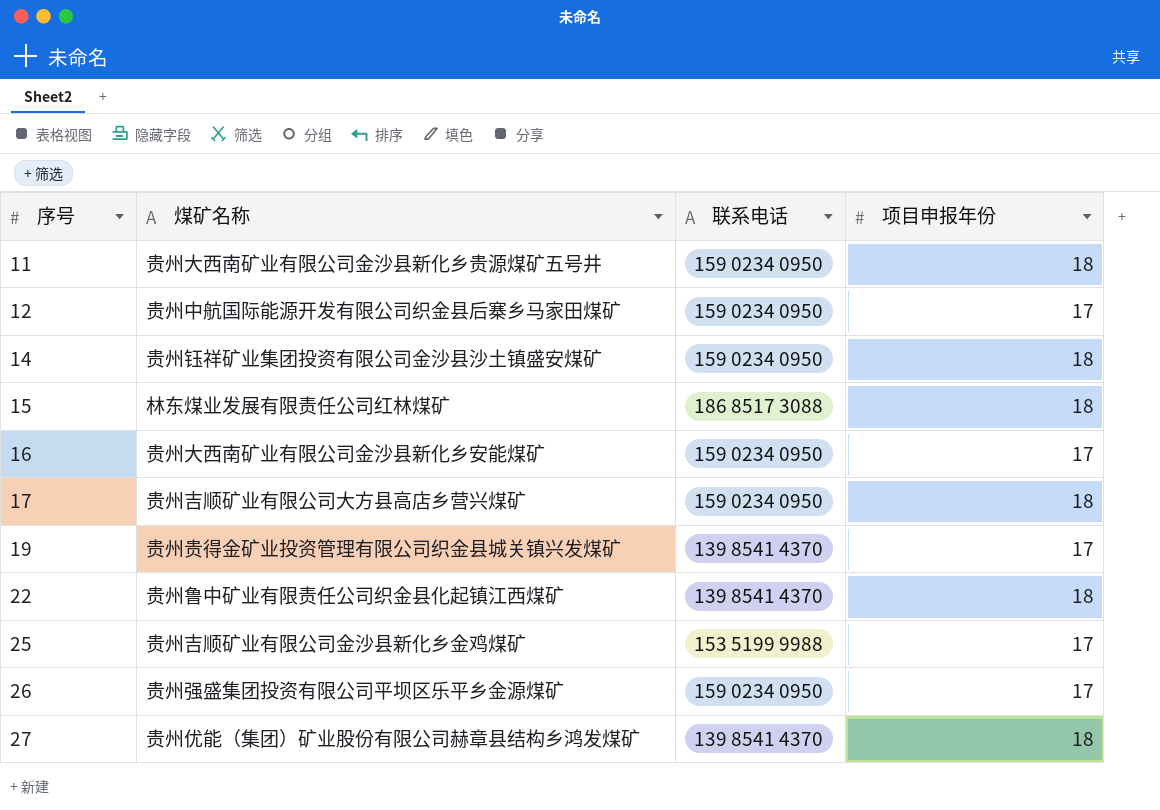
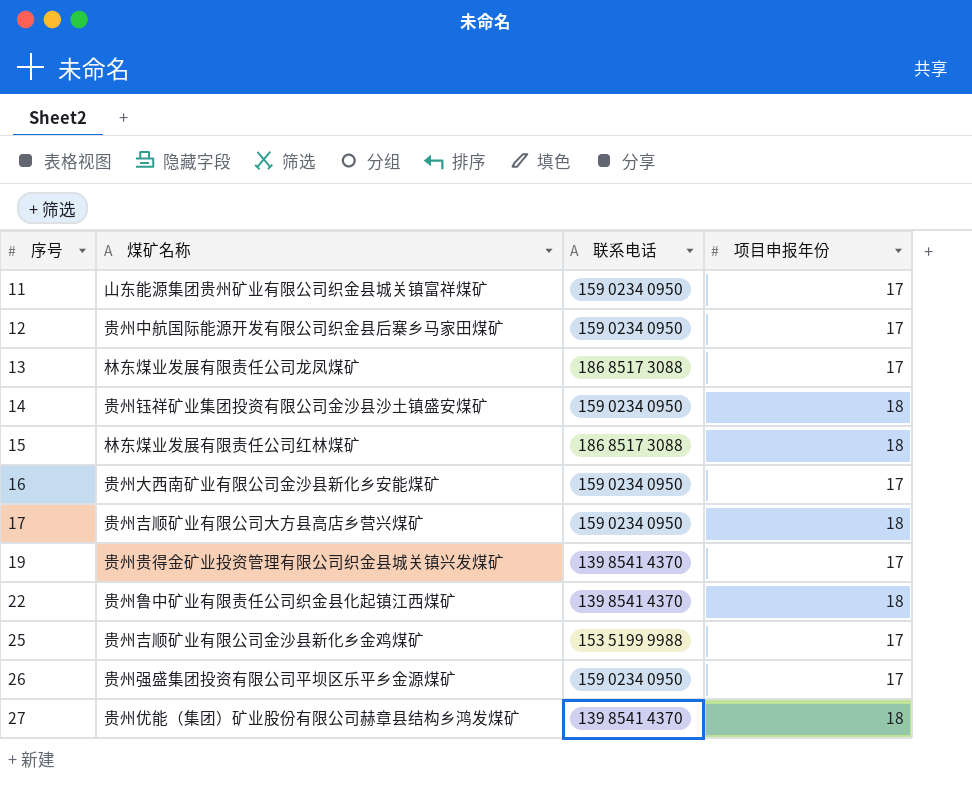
11 | 煤矿名称: 贵州大西南矿业有限公司金沙县新化乡贵源煤矿五号井 -> 山东能源集团贵州矿业有限公司织金县城关镇富祥煤矿
11 | 项目申报年份: 18 -> 17
row 13: none -> 林东煤业发展有限责任公司龙凤煤矿 | 186 8517 3088 | 17

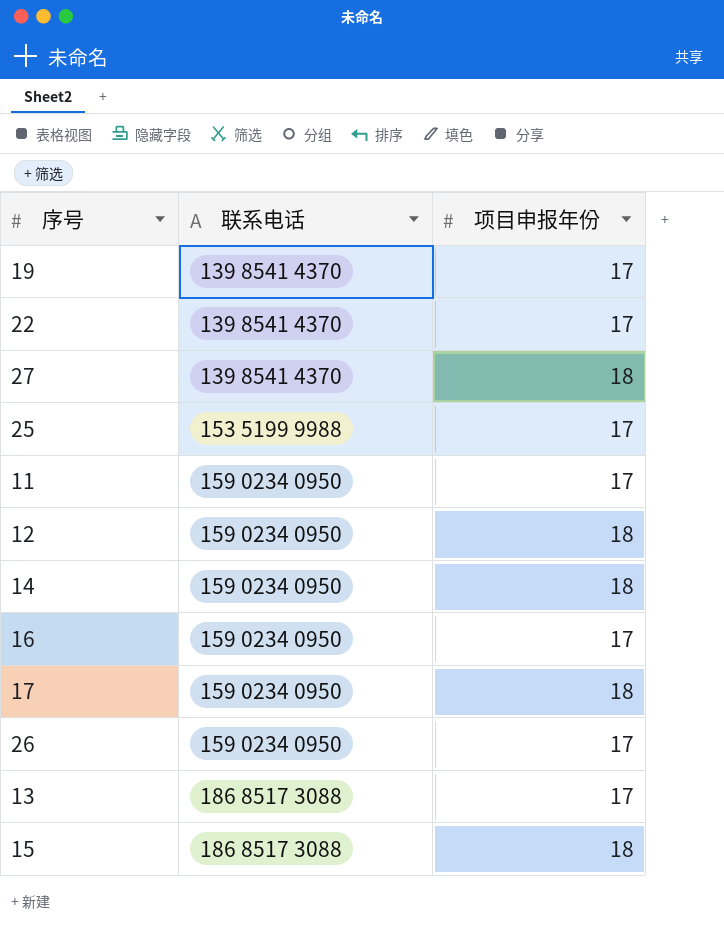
row order: 序号 ascending -> 联系电话 ascending
column 煤矿名称 | position: 2 -> none
22 | 项目申报年份: 18 -> 17
12 | 项目申报年份: 17 -> 18

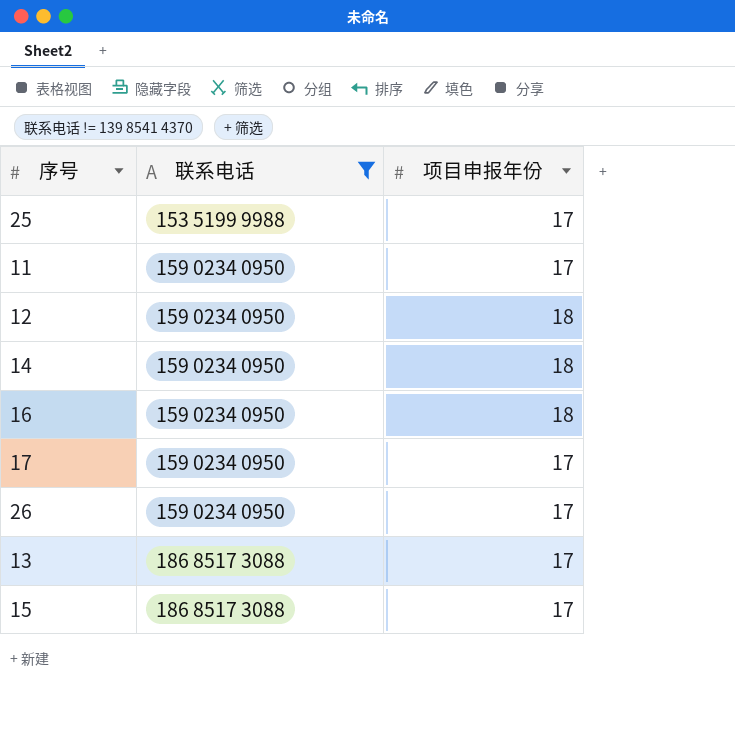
filter: none -> 联系电话 != 139 8541 4370
16 | 项目申报年份: 17 -> 18
17 | 项目申报年份: 18 -> 17
15 | 项目申报年份: 18 -> 17

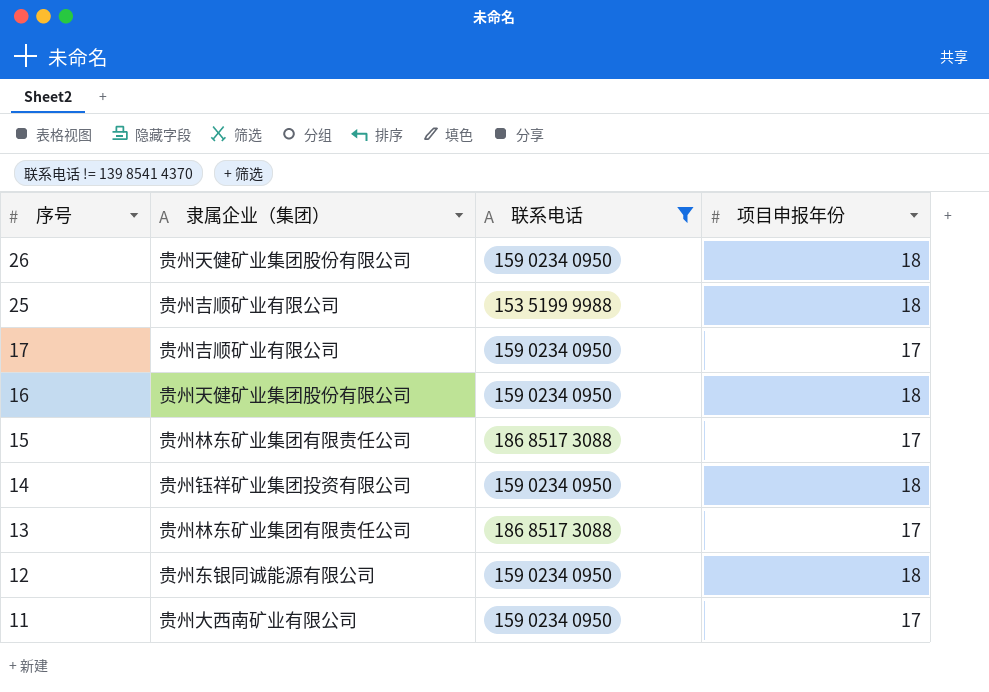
row order: 联系电话 ascending -> 序号 descending
column 隶属企业（集团） | position: none -> 2
26 | 项目申报年份: 17 -> 18
25 | 项目申报年份: 17 -> 18

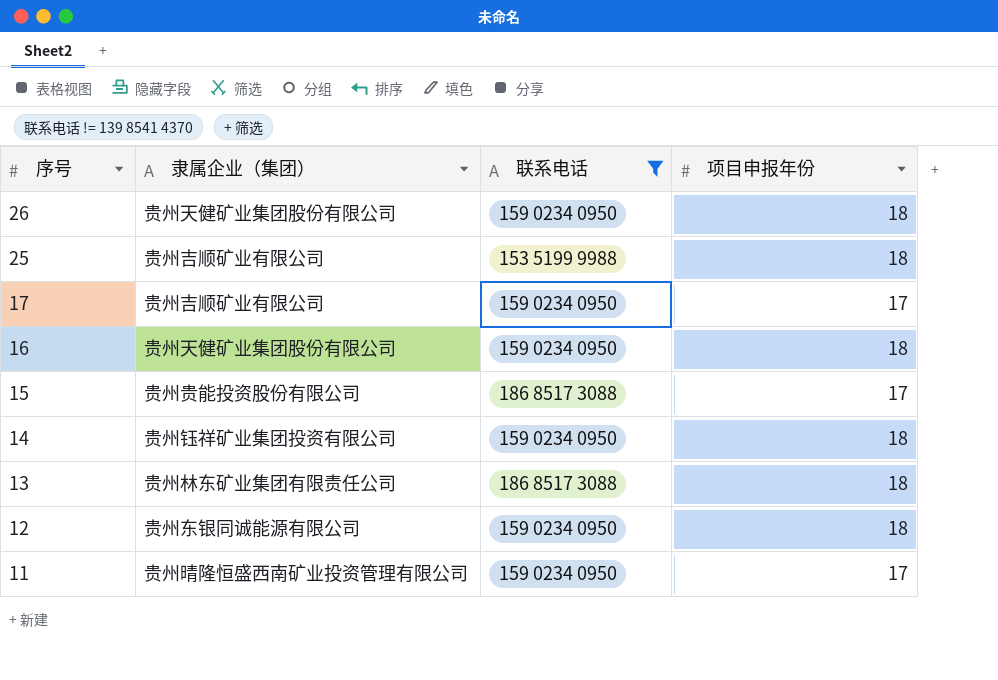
15 | 隶属企业（集团）: 贵州林东矿业集团有限责任公司 -> 贵州贵能投资股份有限公司
13 | 项目申报年份: 17 -> 18
11 | 隶属企业（集团）: 贵州大西南矿业有限公司 -> 贵州晴隆恒盛西南矿业投资管理有限公司

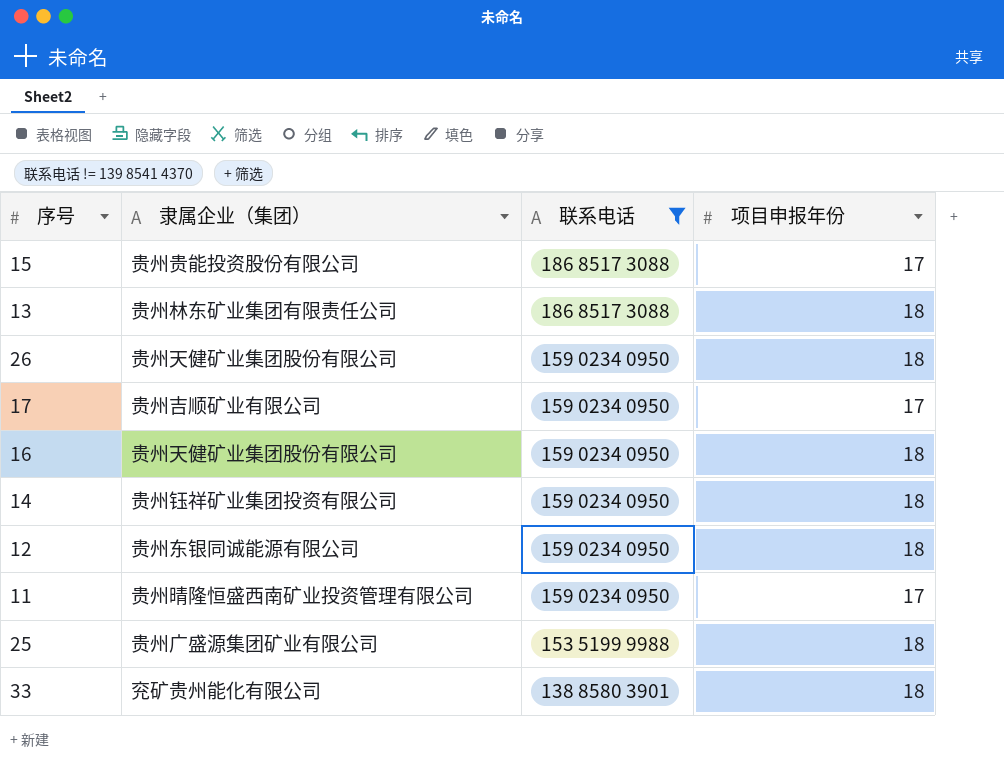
row order: 序号 descending -> 联系电话 descending
25 | 隶属企业（集团）: 贵州吉顺矿业有限公司 -> 贵州广盛源集团矿业有限公司
row 33: none -> 兖矿贵州能化有限公司 | 138 8580 3901 | 18

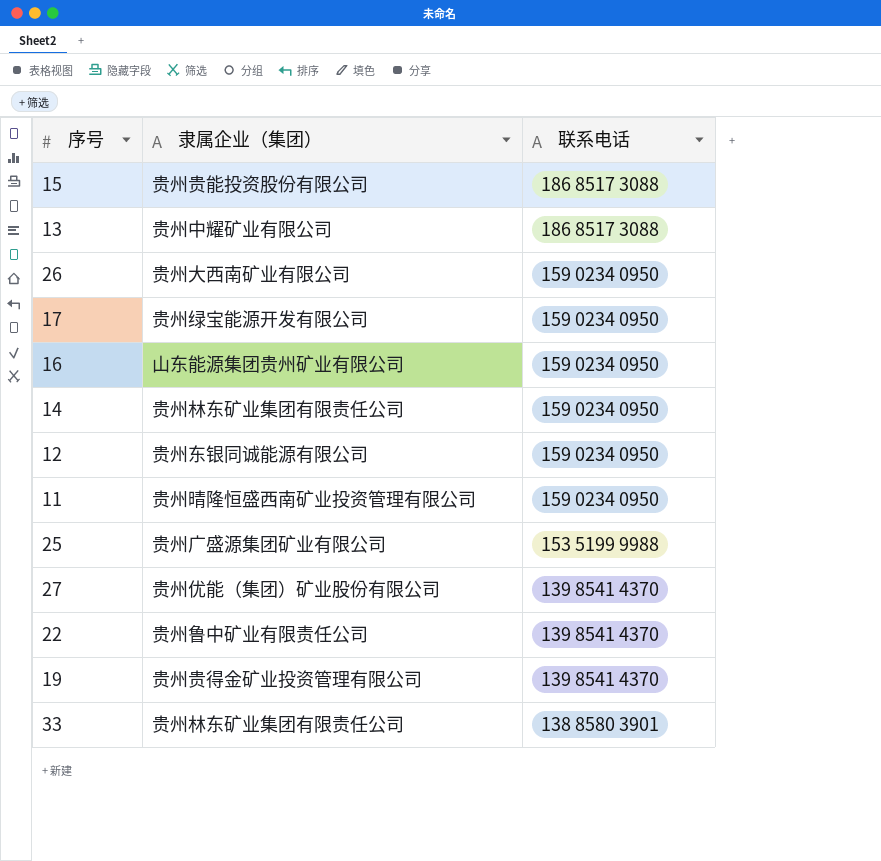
filter: 联系电话 != 139 8541 4370 -> none
column 项目申报年份 | position: 4 -> none
13 | 隶属企业（集团）: 贵州林东矿业集团有限责任公司 -> 贵州中耀矿业有限公司
26 | 隶属企业（集团）: 贵州天健矿业集团股份有限公司 -> 贵州大西南矿业有限公司
17 | 隶属企业（集团）: 贵州吉顺矿业有限公司 -> 贵州绿宝能源开发有限公司
16 | 隶属企业（集团）: 贵州天健矿业集团股份有限公司 -> 山东能源集团贵州矿业有限公司
14 | 隶属企业（集团）: 贵州钰祥矿业集团投资有限公司 -> 贵州林东矿业集团有限责任公司
33 | 隶属企业（集团）: 兖矿贵州能化有限公司 -> 贵州林东矿业集团有限责任公司

